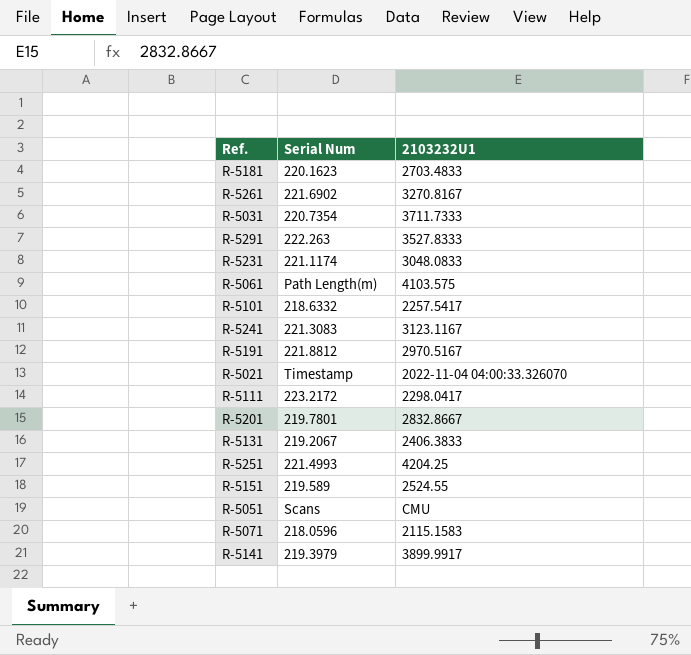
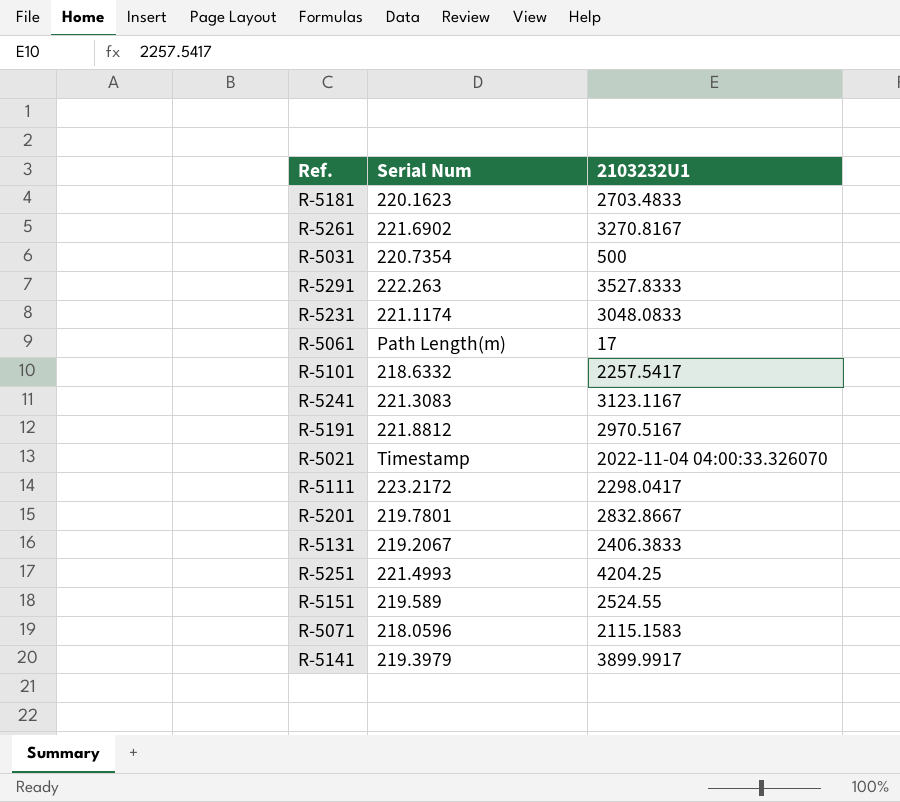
row R-5051: Scans | CMU -> none
R-5031 | 2103232U1: 3711.7333 -> 500
R-5061 | 2103232U1: 4103.575 -> 17

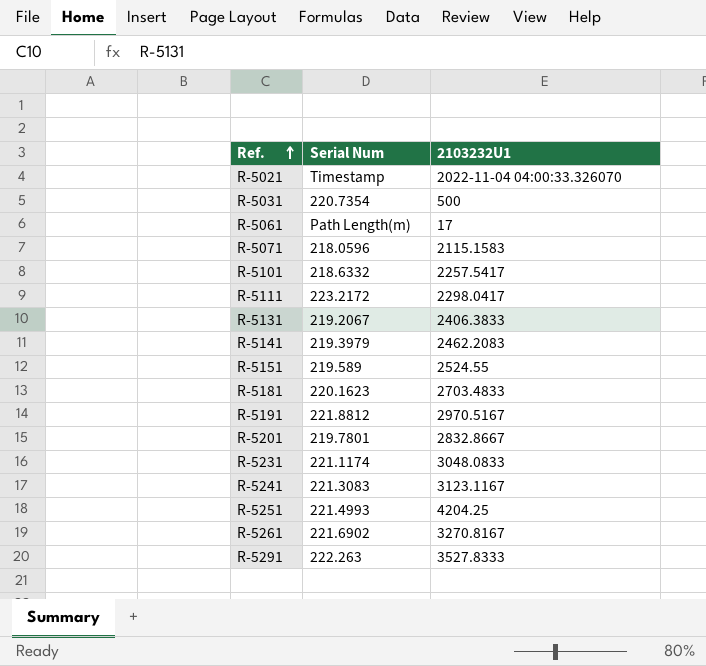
row order: none -> Ref. ascending
R-5141 | 2103232U1: 3899.9917 -> 2462.2083

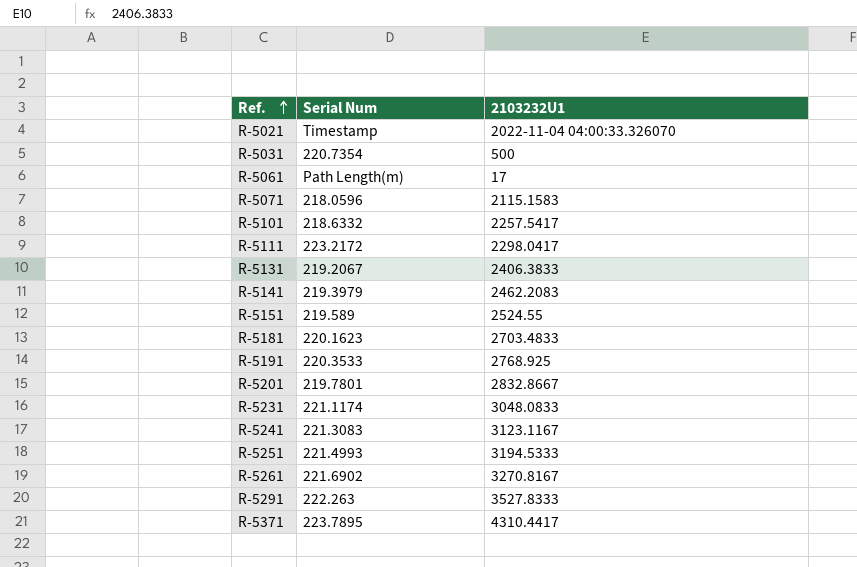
R-5191 | Serial Num: 221.8812 -> 220.3533
R-5191 | 2103232U1: 2970.5167 -> 2768.925
R-5251 | 2103232U1: 4204.25 -> 3194.5333
row R-5371: none -> 223.7895 | 4310.4417

